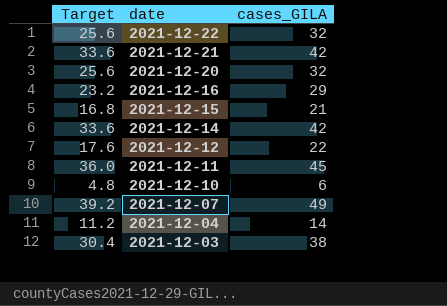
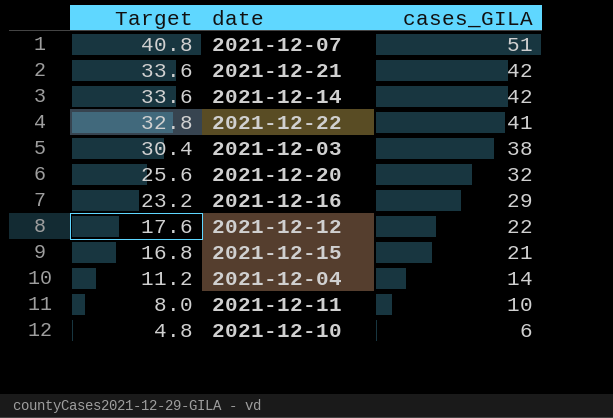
row order: date descending -> Target descending
2021-12-07 | Target: 39.2 -> 40.8
2021-12-07 | cases_GILA: 49 -> 51
2021-12-22 | Target: 25.6 -> 32.8
2021-12-22 | cases_GILA: 32 -> 41
2021-12-11 | Target: 36.0 -> 8.0
2021-12-11 | cases_GILA: 45 -> 10

